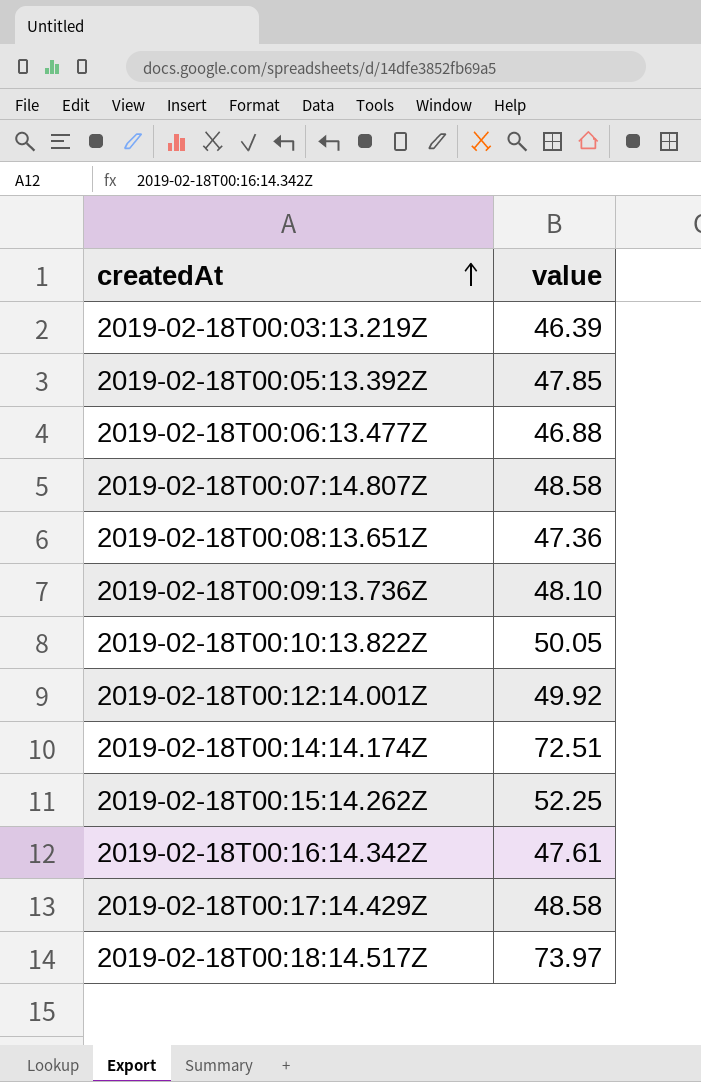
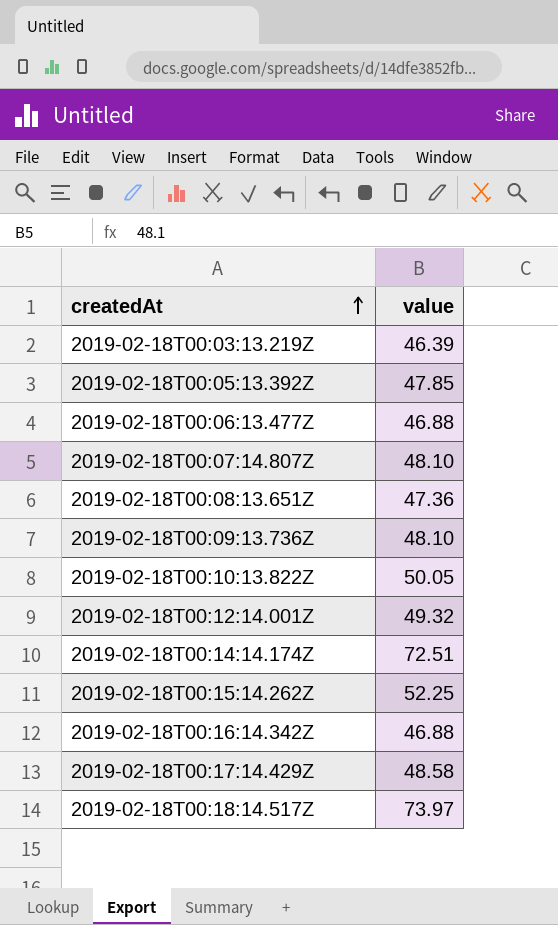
2019-02-18T00:07:14.807Z | value: 48.58 -> 48.10
2019-02-18T00:12:14.001Z | value: 49.92 -> 49.32
2019-02-18T00:16:14.342Z | value: 47.61 -> 46.88

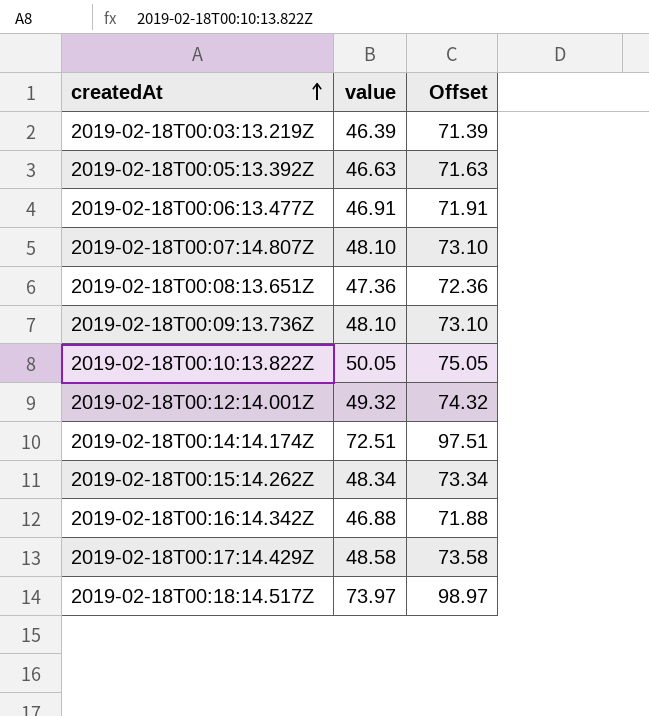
column Offset | formula: none -> [value] + 25
2019-02-18T00:05:13.392Z | value: 47.85 -> 46.63
2019-02-18T00:06:13.477Z | value: 46.88 -> 46.91
2019-02-18T00:15:14.262Z | value: 52.25 -> 48.34

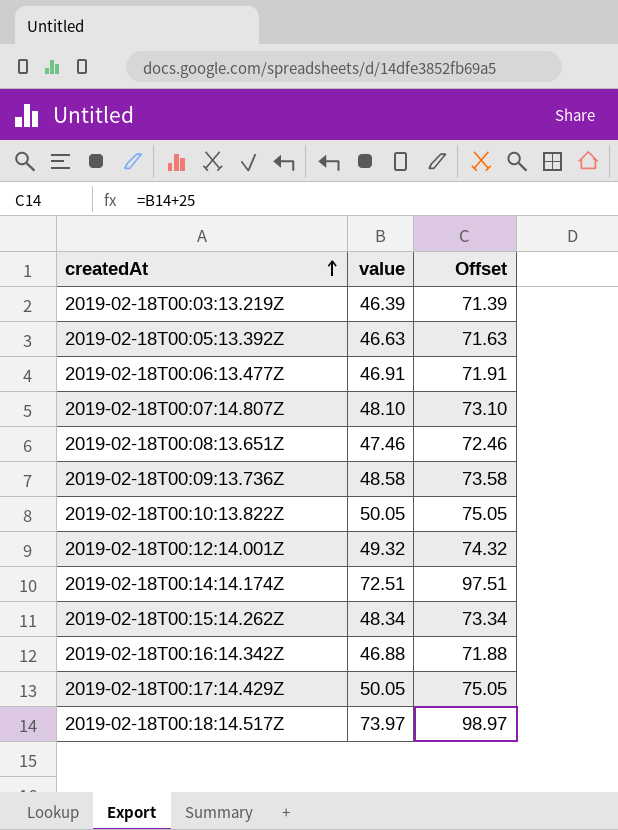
2019-02-18T00:08:13.651Z | value: 47.36 -> 47.46
2019-02-18T00:08:13.651Z | Offset: 72.36 -> 72.46
2019-02-18T00:09:13.736Z | value: 48.10 -> 48.58
2019-02-18T00:09:13.736Z | Offset: 73.10 -> 73.58
2019-02-18T00:17:14.429Z | value: 48.58 -> 50.05
2019-02-18T00:17:14.429Z | Offset: 73.58 -> 75.05

